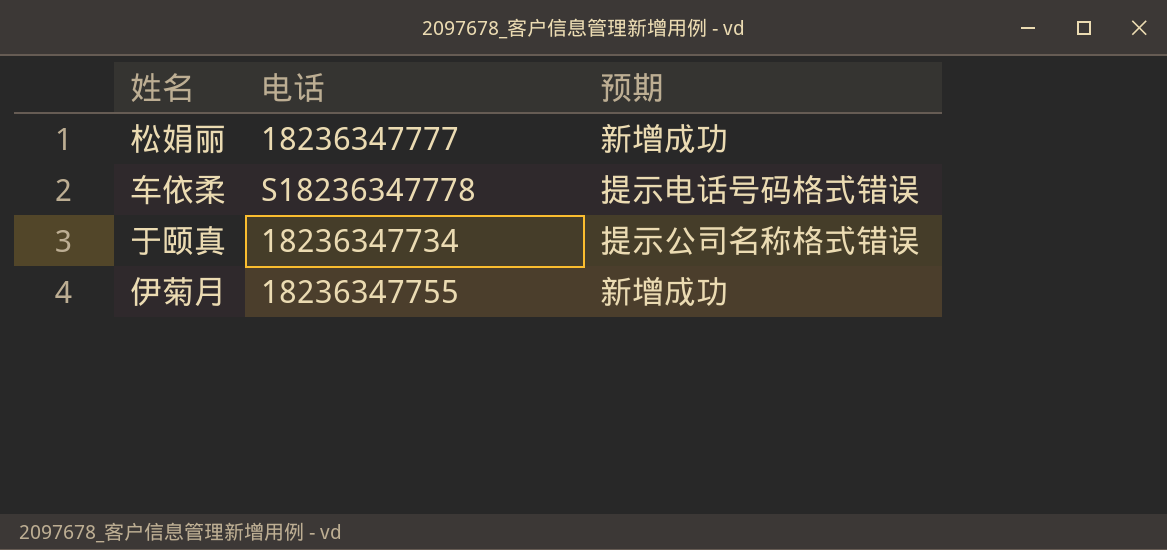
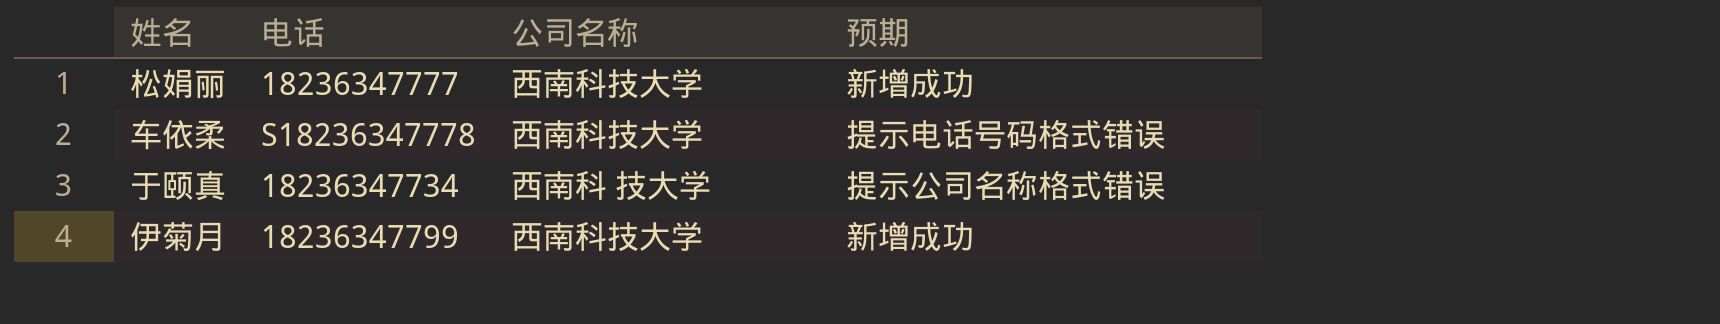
column 公司名称 | position: none -> 3
伊菊月 | 电话: 18236347755 -> 18236347799

